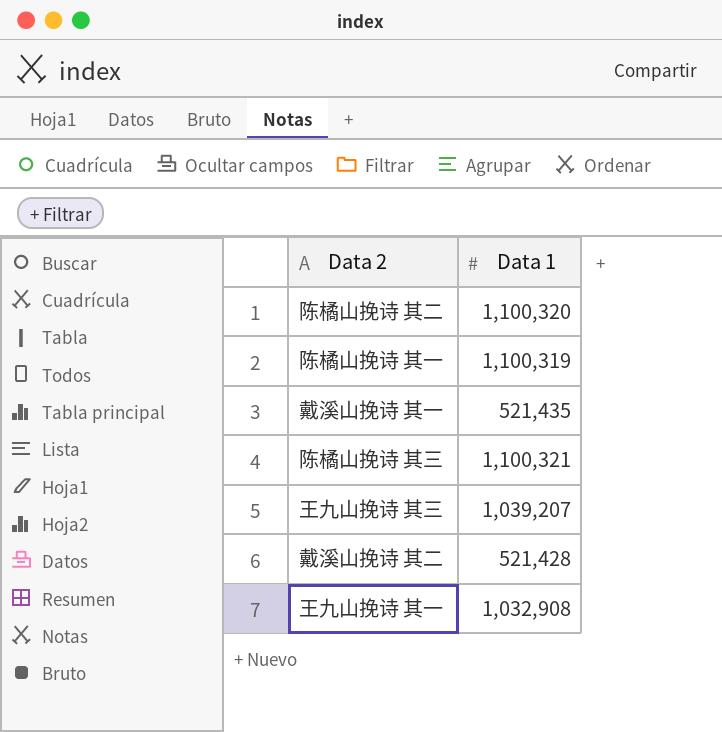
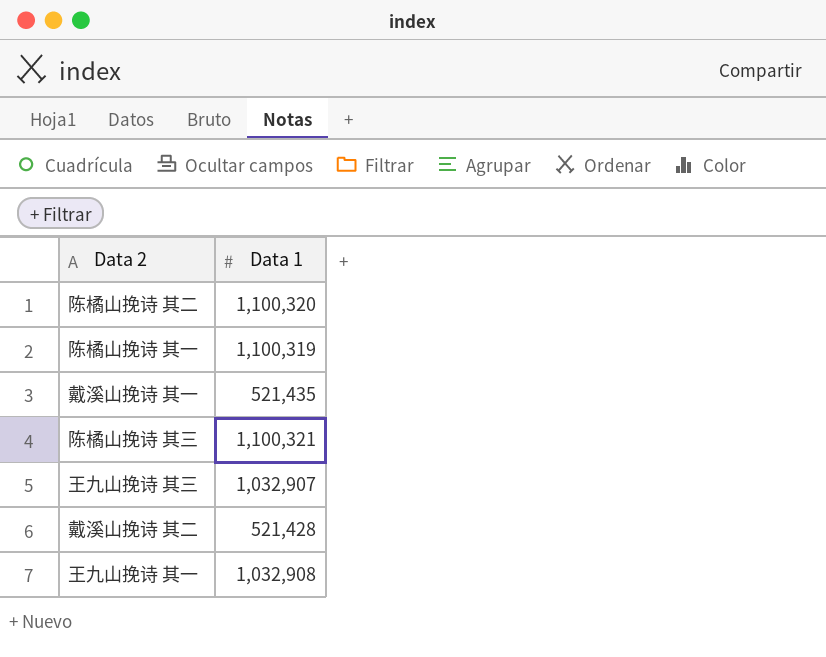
王九山挽诗 其三 | Data 1: 1,039,207 -> 1,032,907

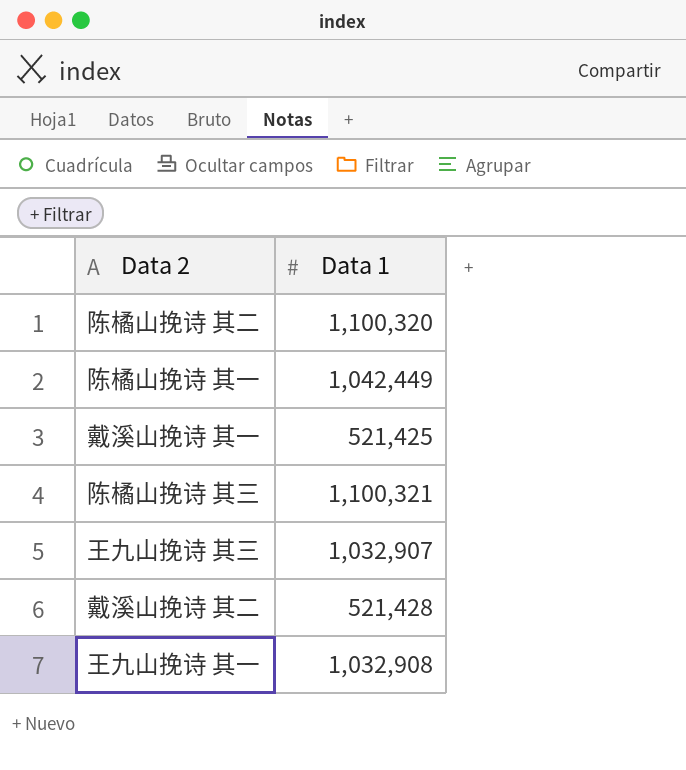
陈橘山挽诗 其一 | Data 1: 1,100,319 -> 1,042,449
戴溪山挽诗 其一 | Data 1: 521,435 -> 521,425

